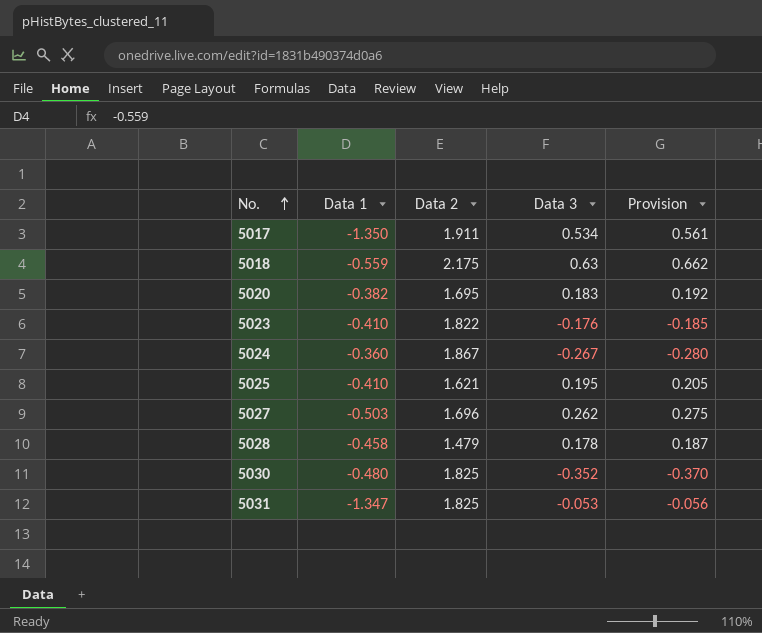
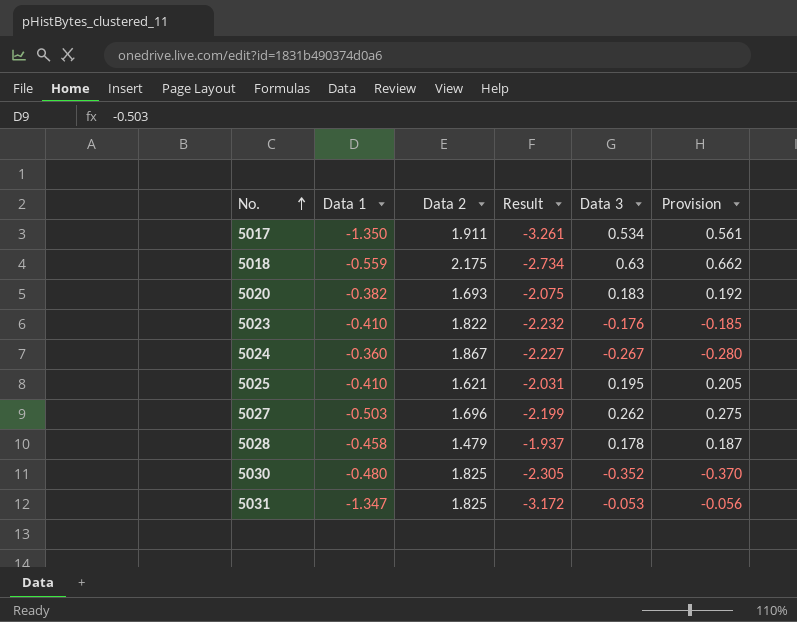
column Result | formula: none -> [Data 1] - [Data 2]
5020 | Data 2: 1.695 -> 1.693

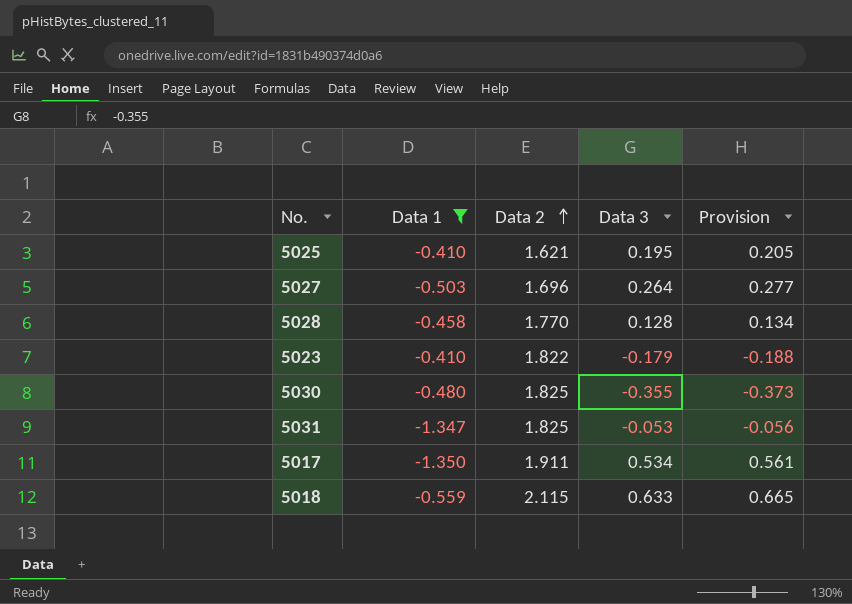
filter: none -> Data 1 <= -0.410
row order: No. ascending -> Data 2 ascending
column Result | formula: [Data 1] - [Data 2] -> none
5027 | Data 3: 0.262 -> 0.264
5027 | Provision: 0.275 -> 0.277
5028 | Data 2: 1.479 -> 1.770
5028 | Data 3: 0.178 -> 0.128
5028 | Provision: 0.187 -> 0.134
5023 | Data 3: -0.176 -> -0.179
5023 | Provision: -0.185 -> -0.188
5030 | Data 3: -0.352 -> -0.355
5030 | Provision: -0.370 -> -0.373
5018 | Data 2: 2.175 -> 2.115
5018 | Data 3: 0.63 -> 0.633
5018 | Provision: 0.662 -> 0.665

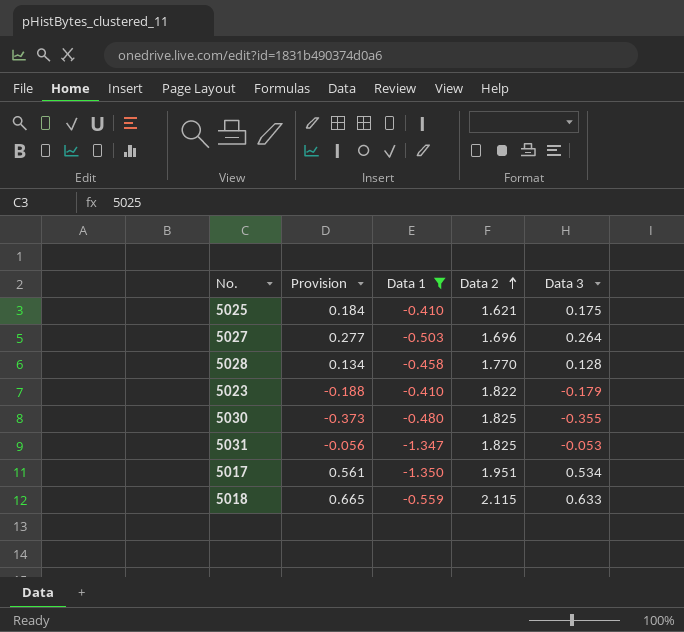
column Provision | position: 5 -> 2
5025 | Provision: 0.205 -> 0.184
5025 | Data 3: 0.195 -> 0.175
5017 | Data 2: 1.911 -> 1.951

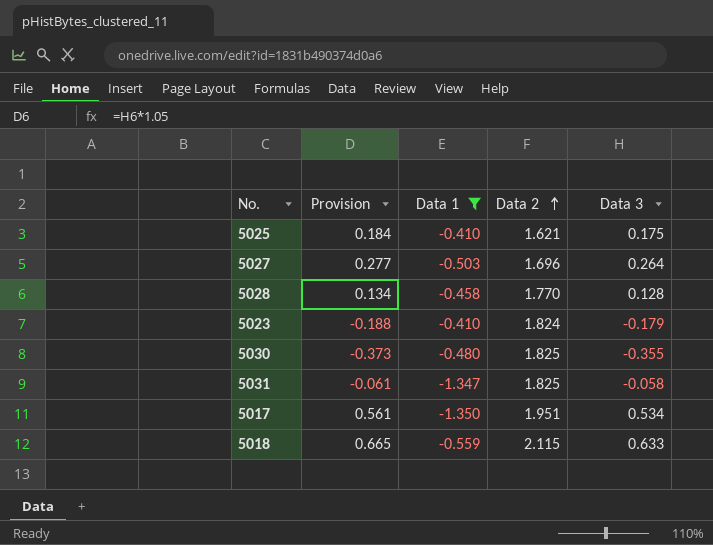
5023 | Data 2: 1.822 -> 1.824
5031 | Provision: -0.056 -> -0.061
5031 | Data 3: -0.053 -> -0.058

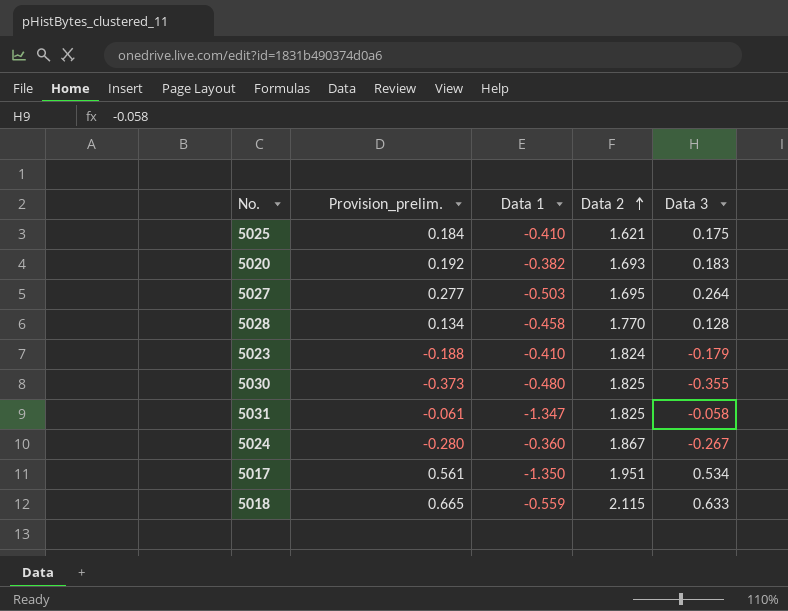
filter: Data 1 <= -0.410 -> none
column name: Provision -> Provision_prelim.
5027 | Data 2: 1.696 -> 1.695

